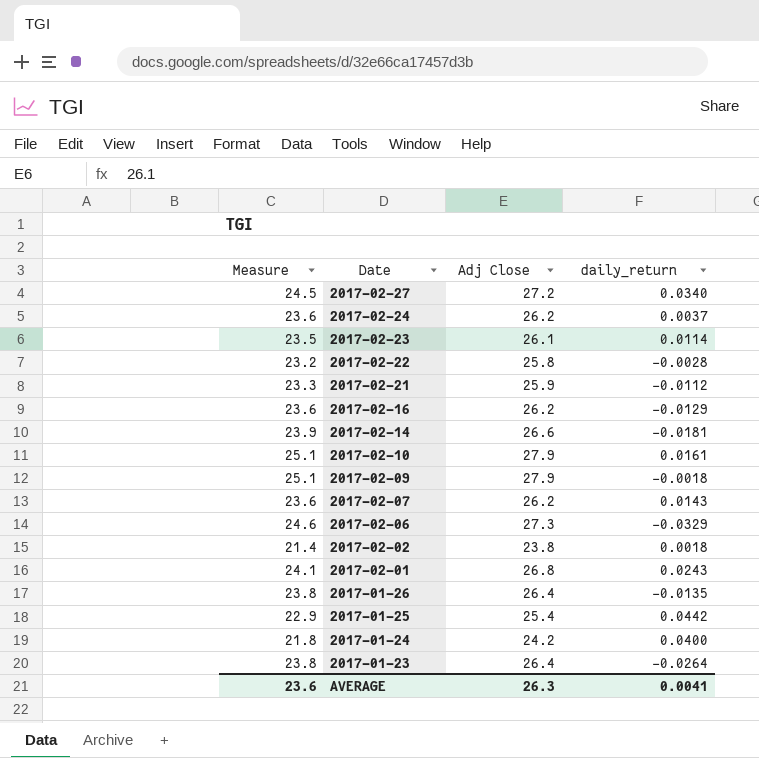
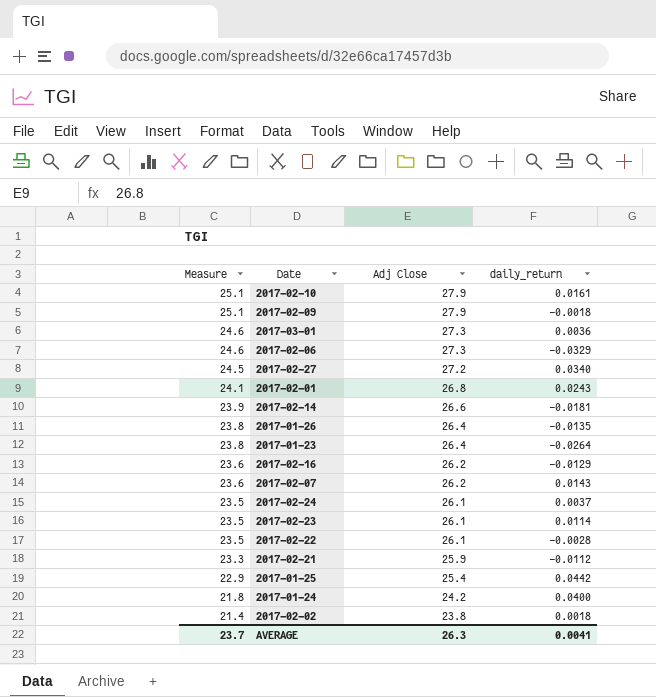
row order: Date descending -> Measure descending
row 2017-03-01: none -> 24.6 | 27.3 | 0.0036
2017-02-24 | Measure: 23.6 -> 23.5
2017-02-24 | Adj Close: 26.2 -> 26.1
2017-02-22 | Measure: 23.2 -> 23.5
2017-02-22 | Adj Close: 25.8 -> 26.1
AVERAGE | Measure: 23.6 -> 23.7

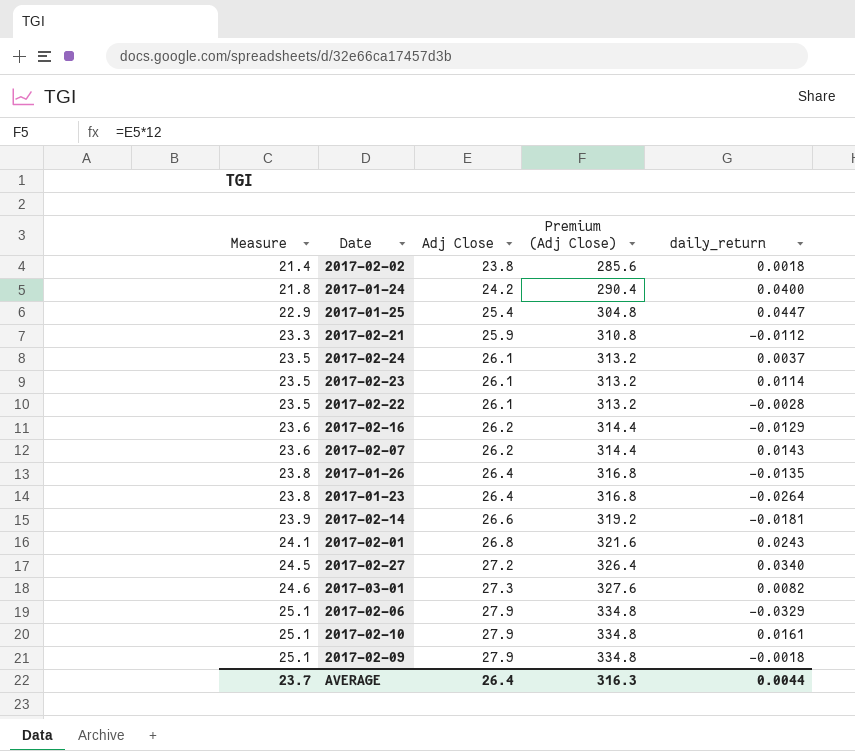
row order: Measure descending -> Measure ascending
column Premium (Adj Close) | formula: none -> [Adj Close] * 12
2017-01-25 | daily_return: 0.0442 -> 0.0447
2017-03-01 | daily_return: 0.0036 -> 0.0082
2017-02-06 | Measure: 24.6 -> 25.1
2017-02-06 | Adj Close: 27.3 -> 27.9
AVERAGE | Adj Close: 26.3 -> 26.4
AVERAGE | daily_return: 0.0041 -> 0.0044

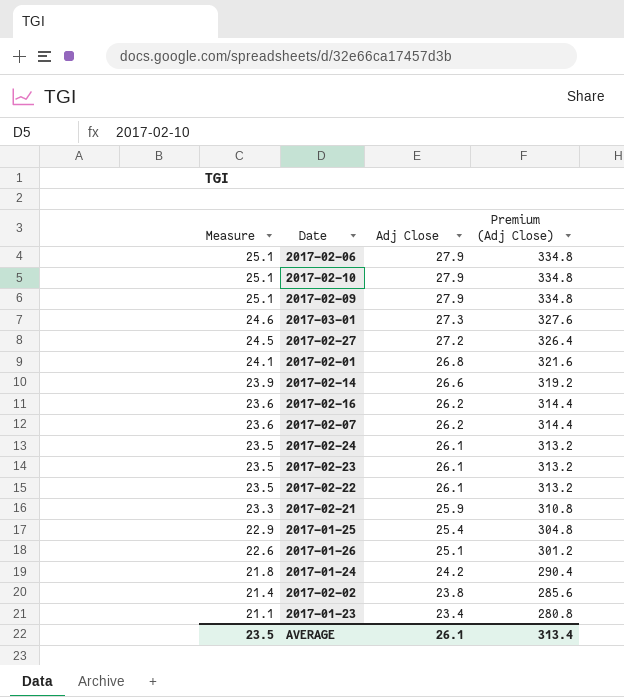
row order: Measure ascending -> Measure descending
column daily_return | position: 5 -> none
2017-01-26 | Measure: 23.8 -> 22.6
2017-01-26 | Adj Close: 26.4 -> 25.1
2017-01-26 | Premium (Adj Close): 316.8 -> 301.2
2017-01-23 | Measure: 23.8 -> 21.1
2017-01-23 | Adj Close: 26.4 -> 23.4
2017-01-23 | Premium (Adj Close): 316.8 -> 280.8
AVERAGE | Measure: 23.7 -> 23.5
AVERAGE | Adj Close: 26.4 -> 26.1
AVERAGE | Premium (Adj Close): 316.3 -> 313.4

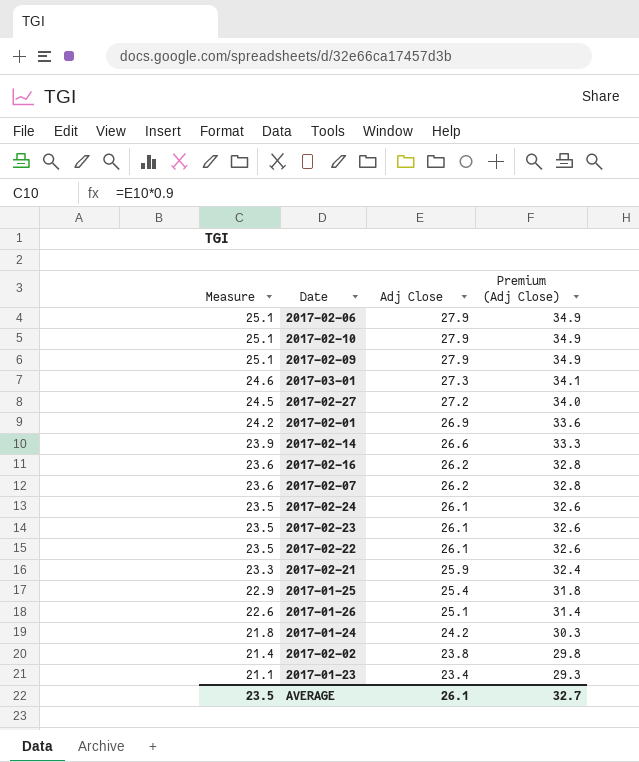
column Premium (Adj Close) | formula: [Adj Close] * 12 -> [Adj Close] * 1.25
2017-02-01 | Measure: 24.1 -> 24.2
2017-02-01 | Adj Close: 26.8 -> 26.9
AVERAGE | Premium (Adj Close): 313.4 -> 32.7

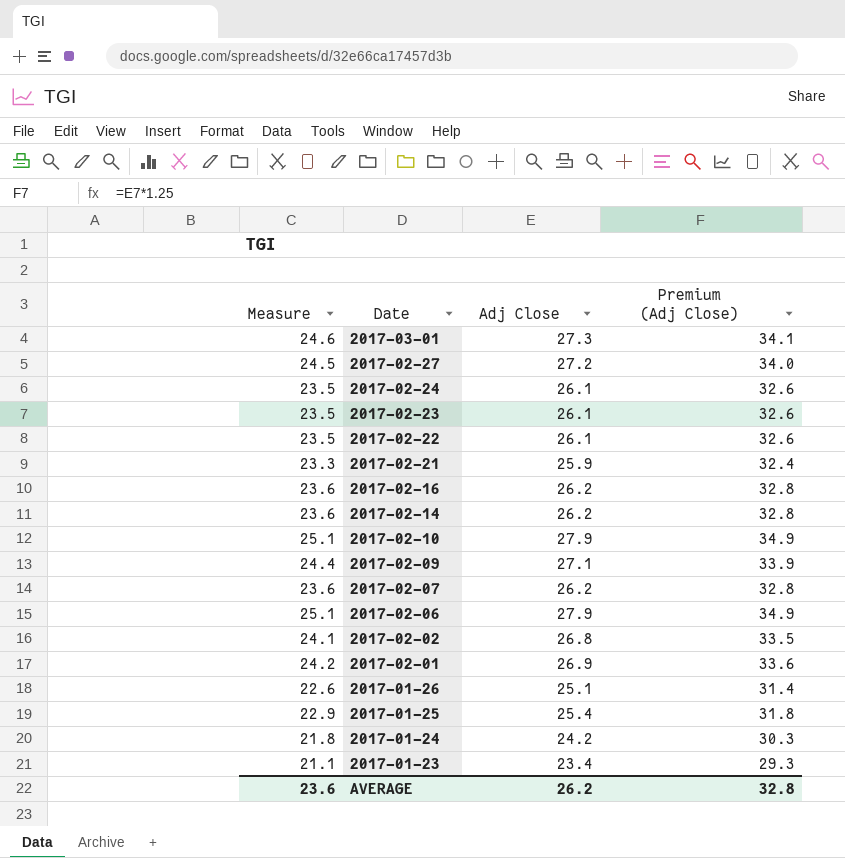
row order: Measure descending -> Date descending
2017-02-14 | Measure: 23.9 -> 23.6
2017-02-14 | Adj Close: 26.6 -> 26.2
2017-02-14 | Premium (Adj Close): 33.3 -> 32.8
2017-02-09 | Measure: 25.1 -> 24.4
2017-02-09 | Adj Close: 27.9 -> 27.1
2017-02-09 | Premium (Adj Close): 34.9 -> 33.9
2017-02-02 | Measure: 21.4 -> 24.1
2017-02-02 | Adj Close: 23.8 -> 26.8
2017-02-02 | Premium (Adj Close): 29.8 -> 33.5
AVERAGE | Measure: 23.5 -> 23.6
AVERAGE | Adj Close: 26.1 -> 26.2
AVERAGE | Premium (Adj Close): 32.7 -> 32.8

